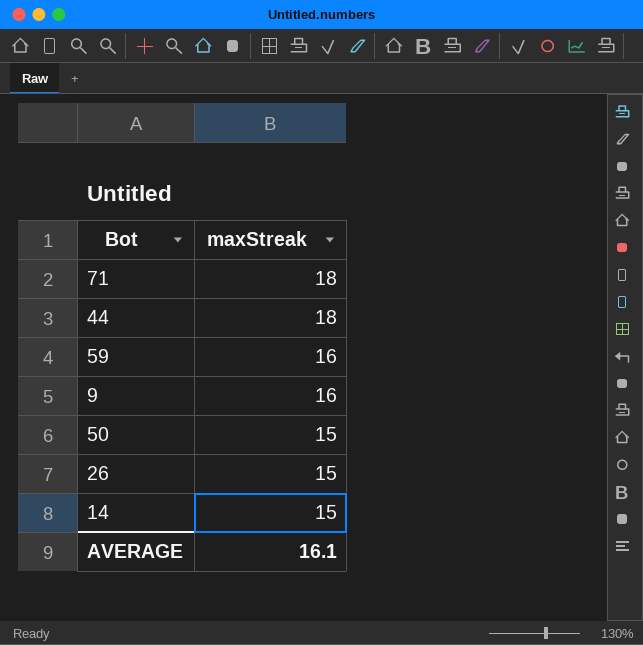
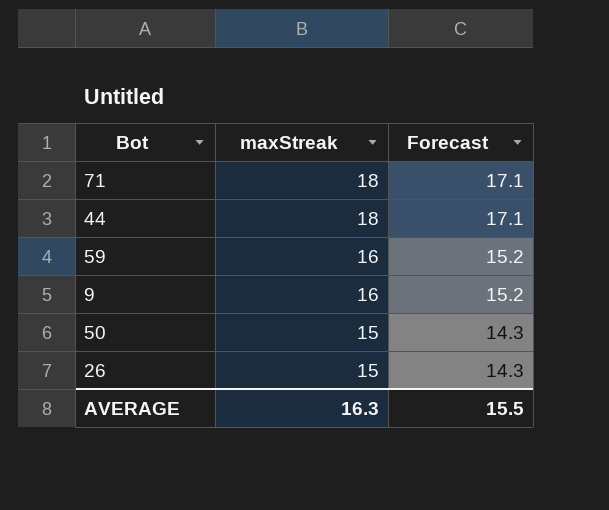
column Forecast | formula: none -> [maxStreak] * 0.95
row 14: 15 -> none
AVERAGE | maxStreak: 16.1 -> 16.3

